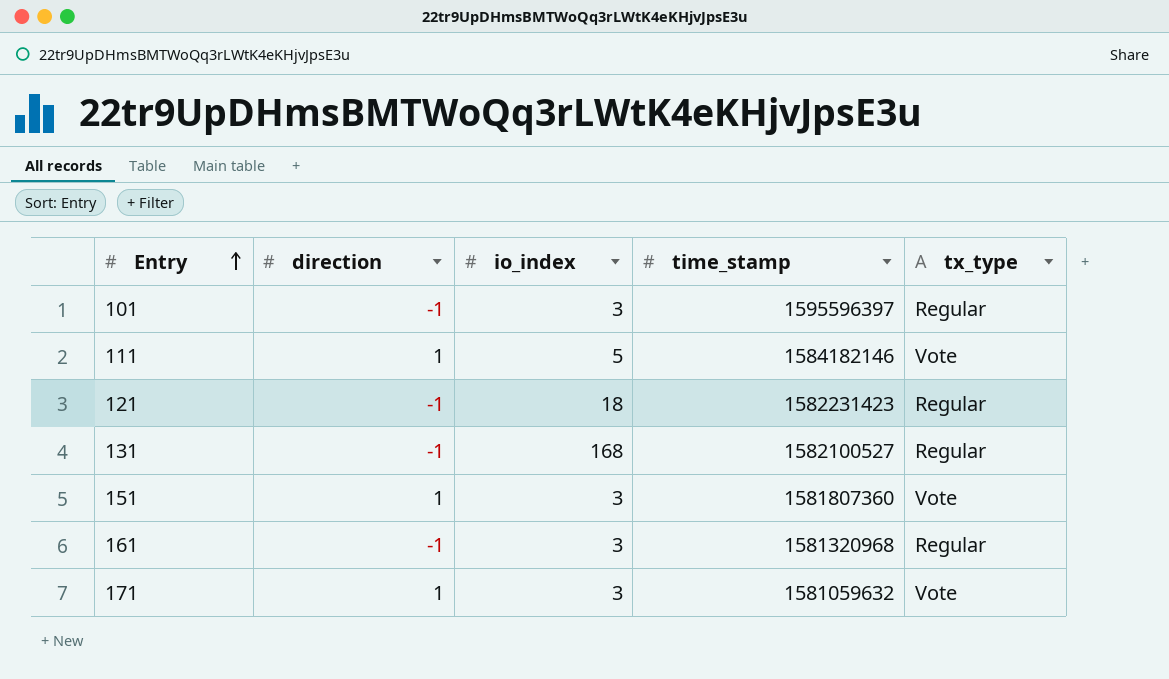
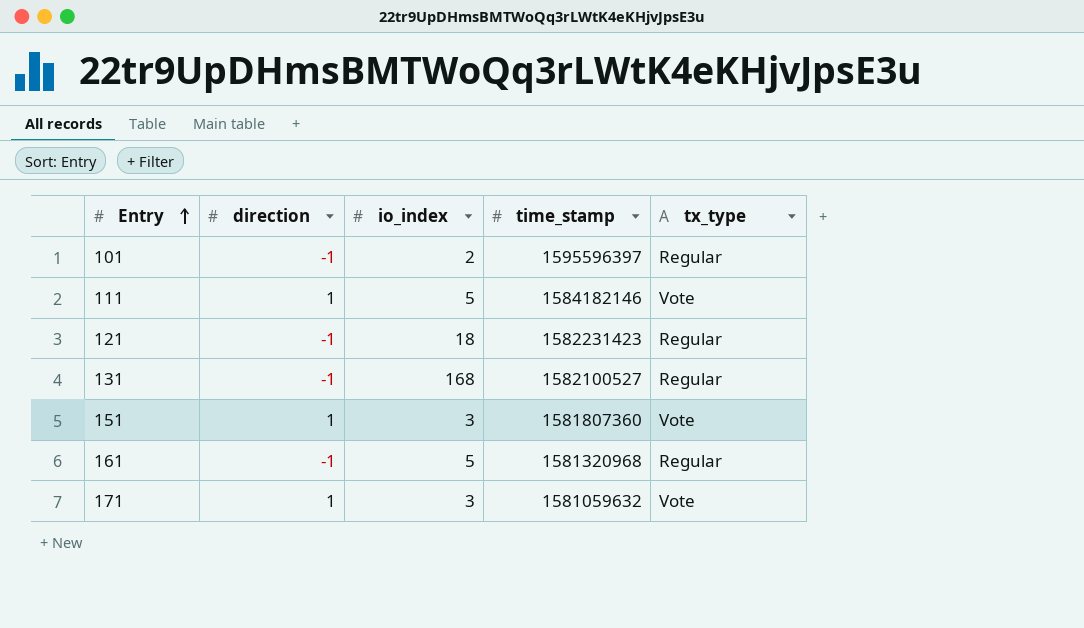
101 | io_index: 3 -> 2
161 | io_index: 3 -> 5

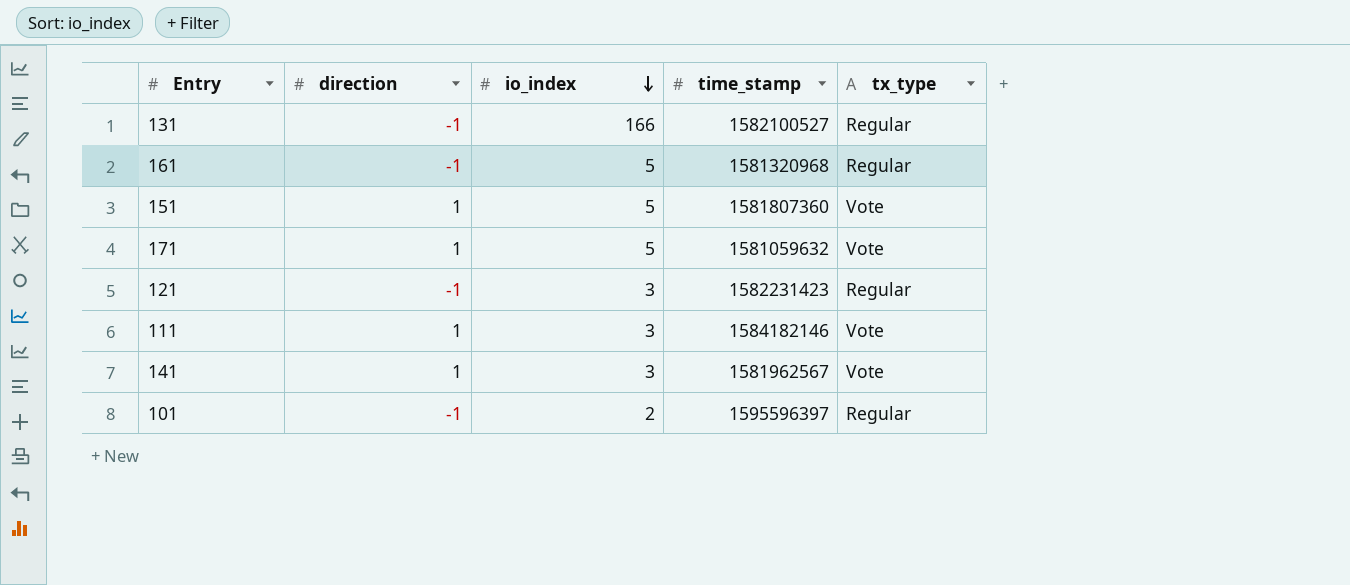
row order: Entry ascending -> io_index descending
131 | io_index: 168 -> 166
151 | io_index: 3 -> 5
171 | io_index: 3 -> 5
121 | io_index: 18 -> 3
111 | io_index: 5 -> 3
row 141: none -> 1 | 3 | 1581962567 | Vote

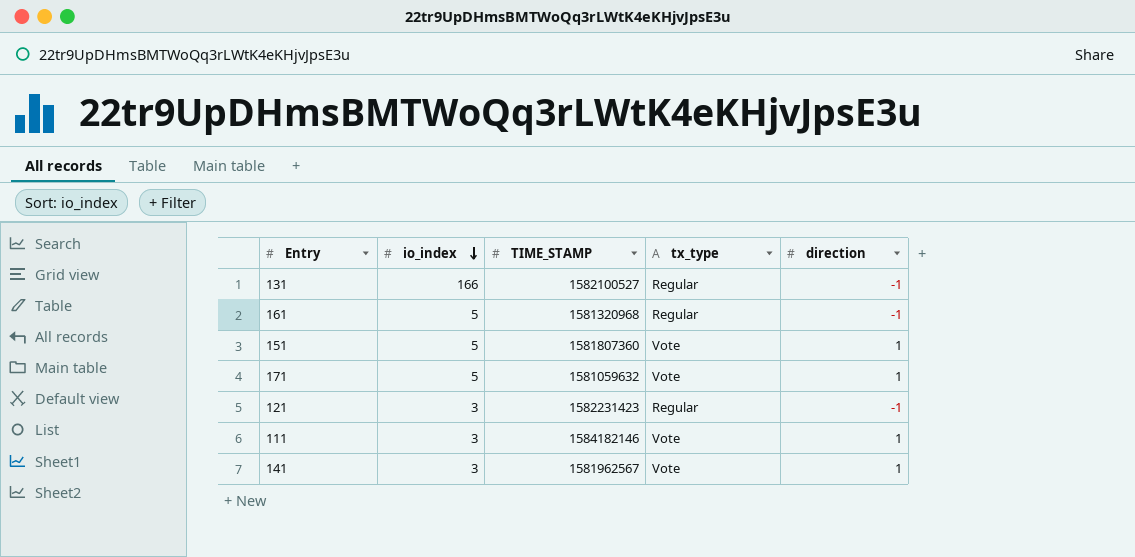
column name: time_stamp -> TIME_STAMP
column direction | position: 2 -> 5
row 101: -1 | 2 | 1595596397 | Regular -> none

